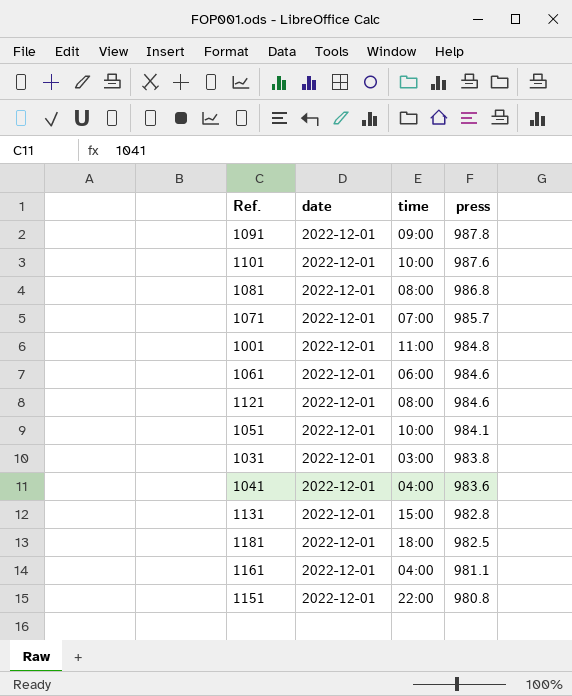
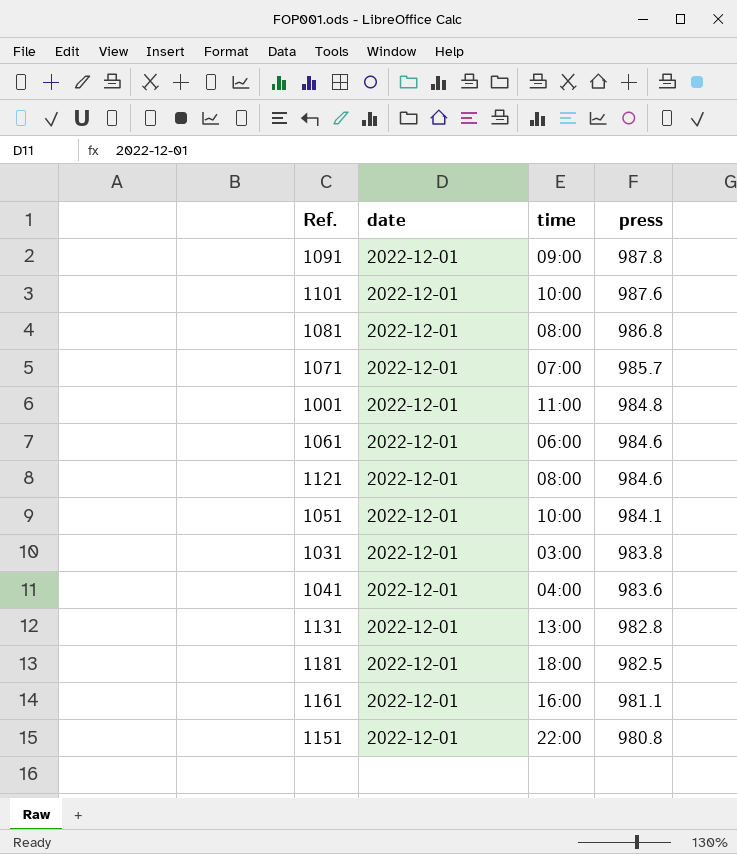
1131 | time: 15:00 -> 13:00
1161 | time: 04:00 -> 16:00

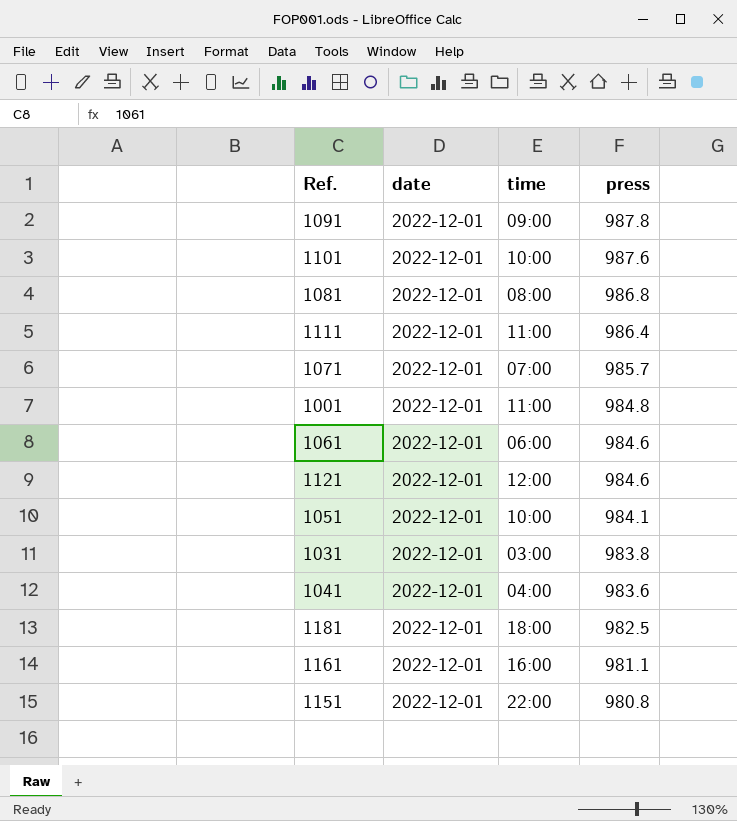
row 1131: 2022-12-01 | 13:00 | 982.8 -> none
row 1111: none -> 2022-12-01 | 11:00 | 986.4
1121 | time: 08:00 -> 12:00

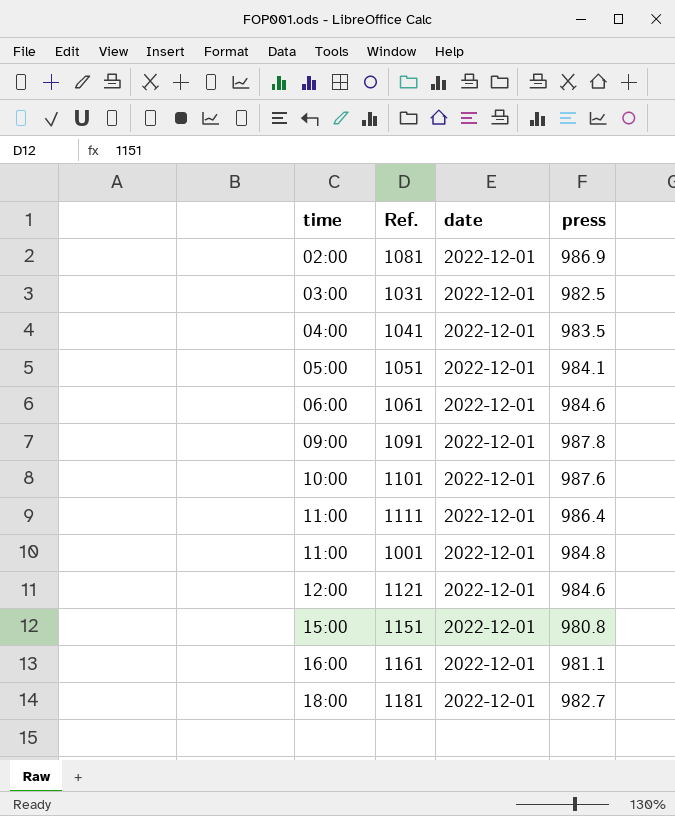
row order: press descending -> time ascending
column time | position: 3 -> 1
row 1071: 2022-12-01 | 07:00 | 985.7 -> none
1081 | time: 08:00 -> 02:00
1081 | press: 986.8 -> 986.9
1031 | press: 983.8 -> 982.5
1041 | press: 983.6 -> 983.5
1051 | time: 10:00 -> 05:00
1151 | time: 22:00 -> 15:00
1181 | press: 982.5 -> 982.7

